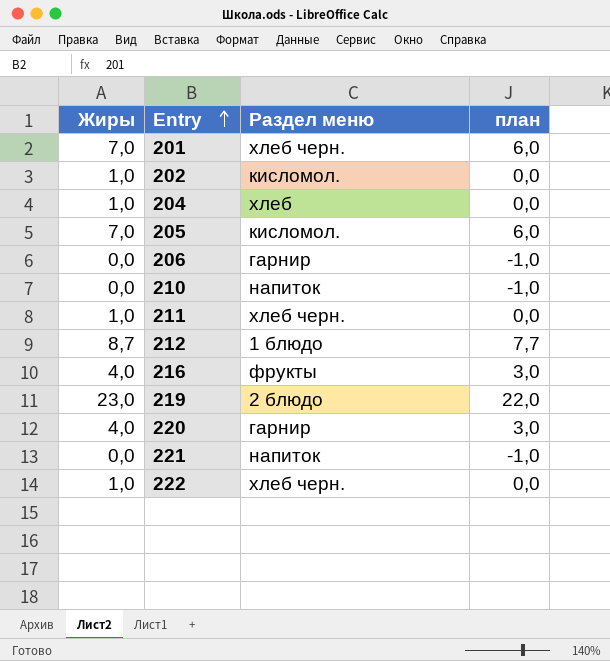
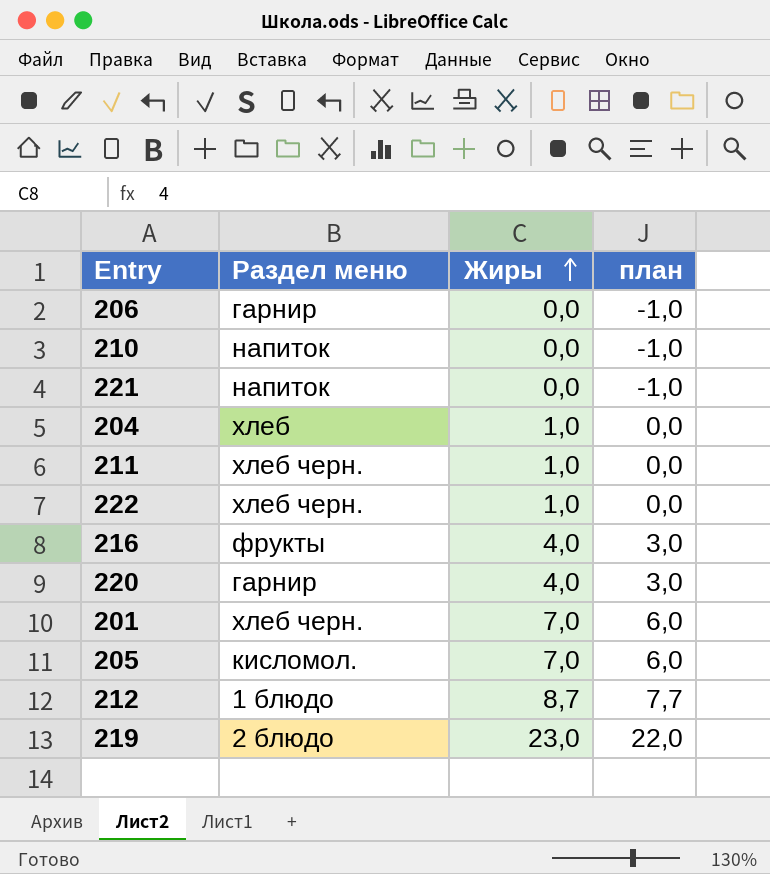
row order: Entry ascending -> Жиры ascending
column Жиры | position: 1 -> 3
row 202: 1,0 | кисломол. | 0,0 -> none

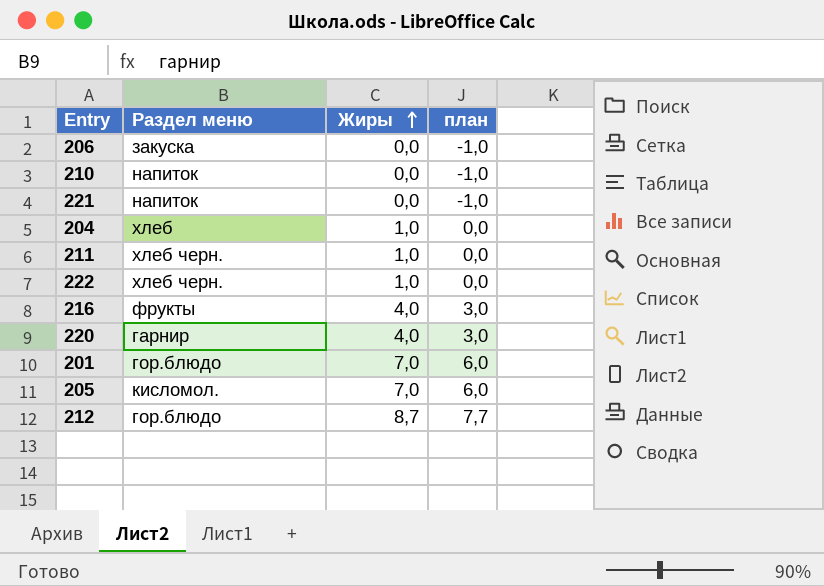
row 219: 2 блюдо | 23,0 | 22,0 -> none
206 | Раздел меню: гарнир -> закуска
201 | Раздел меню: хлеб черн. -> гор.блюдо
212 | Раздел меню: 1 блюдо -> гор.блюдо

